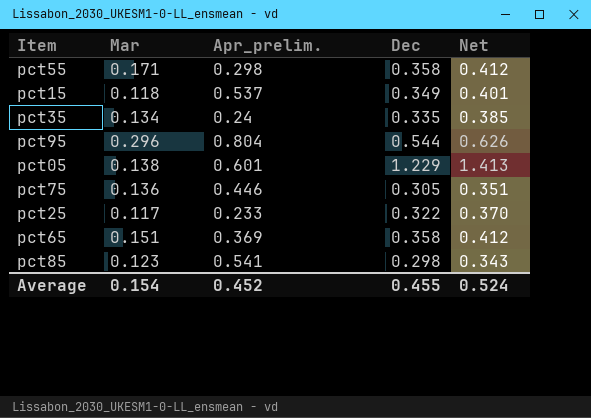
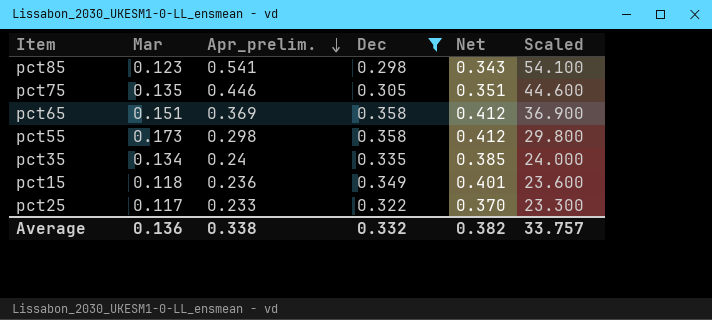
filter: none -> Dec <= 0.358
row order: none -> Apr_prelim. descending
column Scaled | formula: none -> [Apr_prelim.] * 100
pct75 | Mar: 0.136 -> 0.135
pct55 | Mar: 0.171 -> 0.173
pct15 | Apr_prelim.: 0.537 -> 0.236
Average | Mar: 0.154 -> 0.136
Average | Apr_prelim.: 0.452 -> 0.338
Average | Dec: 0.455 -> 0.332
Average | Net: 0.524 -> 0.382

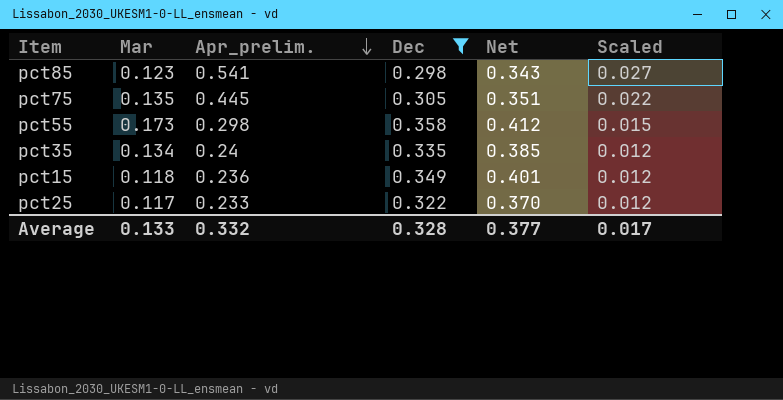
column Scaled | formula: [Apr_prelim.] * 100 -> [Apr_prelim.] * 0.05
row pct65: 0.151 | 0.369 | 0.358 | 0.412 | 36.900 -> none
pct75 | Apr_prelim.: 0.446 -> 0.445
Average | Mar: 0.136 -> 0.133
Average | Apr_prelim.: 0.338 -> 0.332
Average | Dec: 0.332 -> 0.328
Average | Net: 0.382 -> 0.377
Average | Scaled: 33.757 -> 0.017

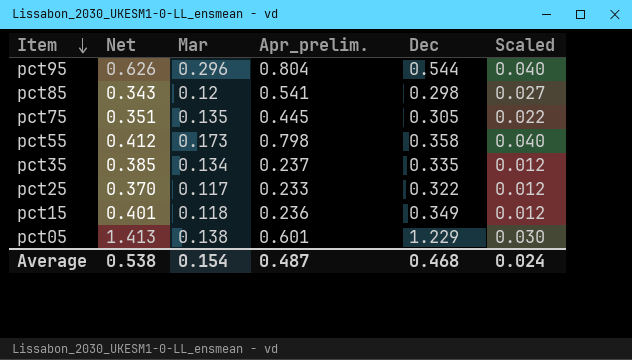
filter: Dec <= 0.358 -> none
row order: Apr_prelim. descending -> Item descending
column Net | position: 5 -> 2
pct85 | Mar: 0.123 -> 0.12
pct55 | Apr_prelim.: 0.298 -> 0.798
pct55 | Scaled: 0.015 -> 0.040
pct35 | Apr_prelim.: 0.24 -> 0.237
Average | Net: 0.377 -> 0.538
Average | Mar: 0.133 -> 0.154
Average | Apr_prelim.: 0.332 -> 0.487
Average | Dec: 0.328 -> 0.468
Average | Scaled: 0.017 -> 0.024

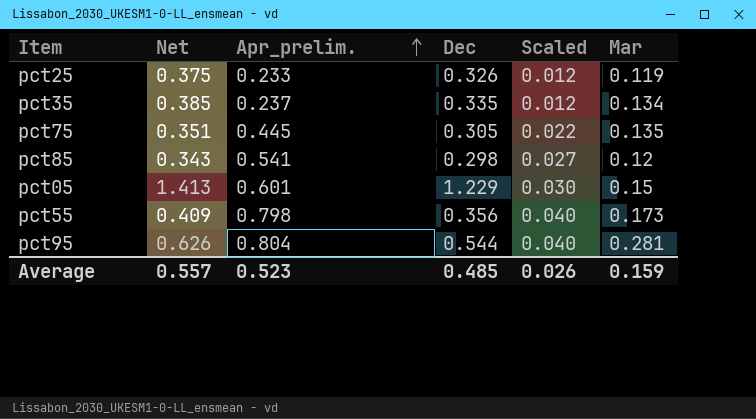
row order: Item descending -> Apr_prelim. ascending
column Mar | position: 3 -> 6
row pct15: 0.401 | 0.118 | 0.236 | 0.349 | 0.012 -> none
pct25 | Net: 0.370 -> 0.375
pct25 | Dec: 0.322 -> 0.326
pct25 | Mar: 0.117 -> 0.119
pct05 | Mar: 0.138 -> 0.15
pct55 | Net: 0.412 -> 0.409
pct55 | Dec: 0.358 -> 0.356
pct95 | Mar: 0.296 -> 0.281
Average | Net: 0.538 -> 0.557
Average | Apr_prelim.: 0.487 -> 0.523
Average | Dec: 0.468 -> 0.485
Average | Scaled: 0.024 -> 0.026
Average | Mar: 0.154 -> 0.159

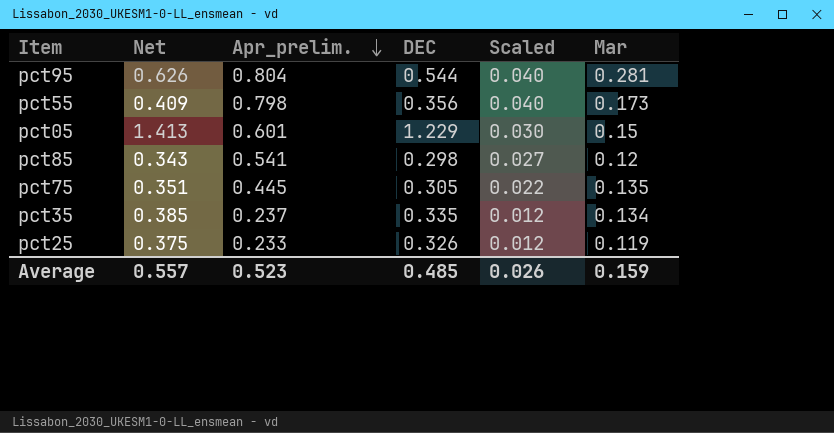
row order: Apr_prelim. ascending -> Apr_prelim. descending
column name: Dec -> DEC

